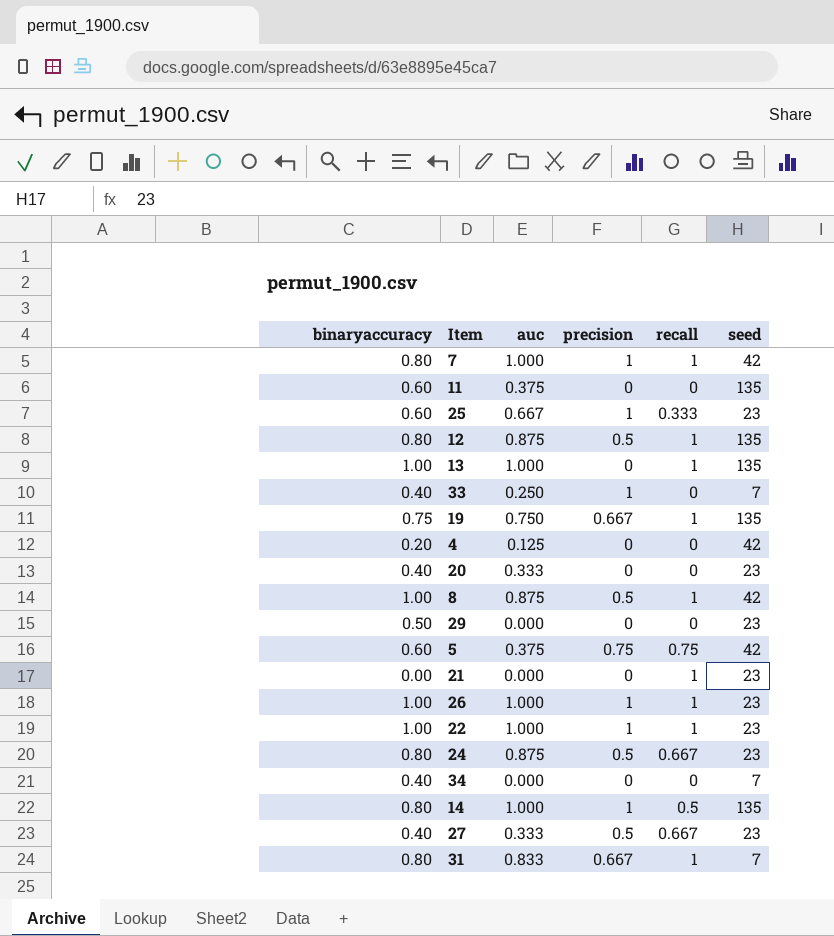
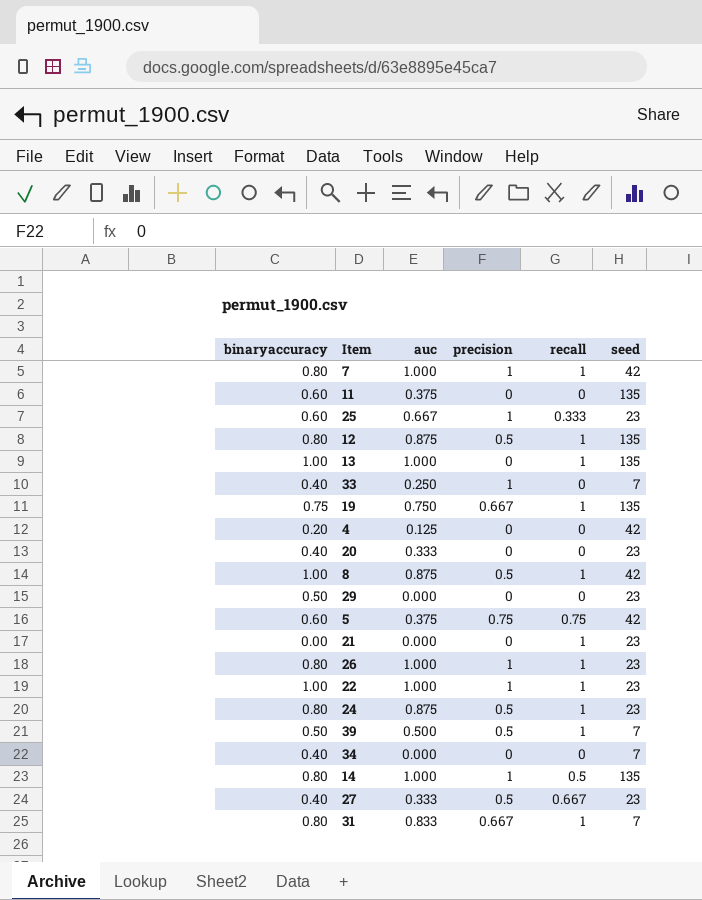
26 | binaryaccuracy: 1.00 -> 0.80
24 | recall: 0.667 -> 1
row 39: none -> 0.50 | 0.500 | 0.5 | 1 | 7

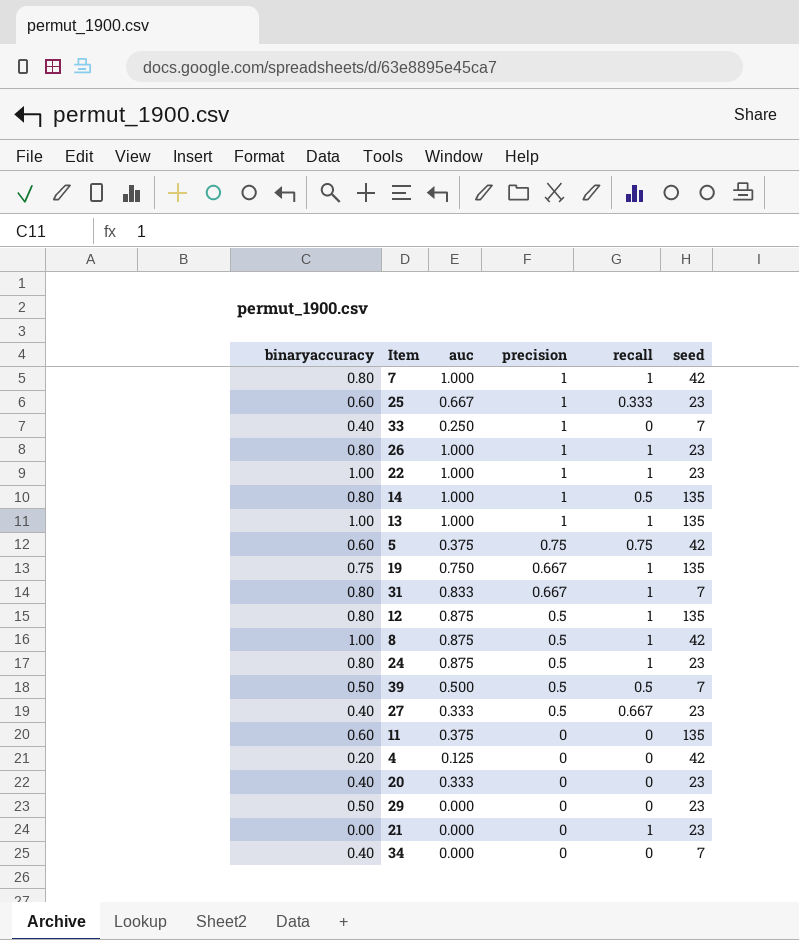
row order: none -> precision descending
13 | precision: 0 -> 1
39 | recall: 1 -> 0.5

